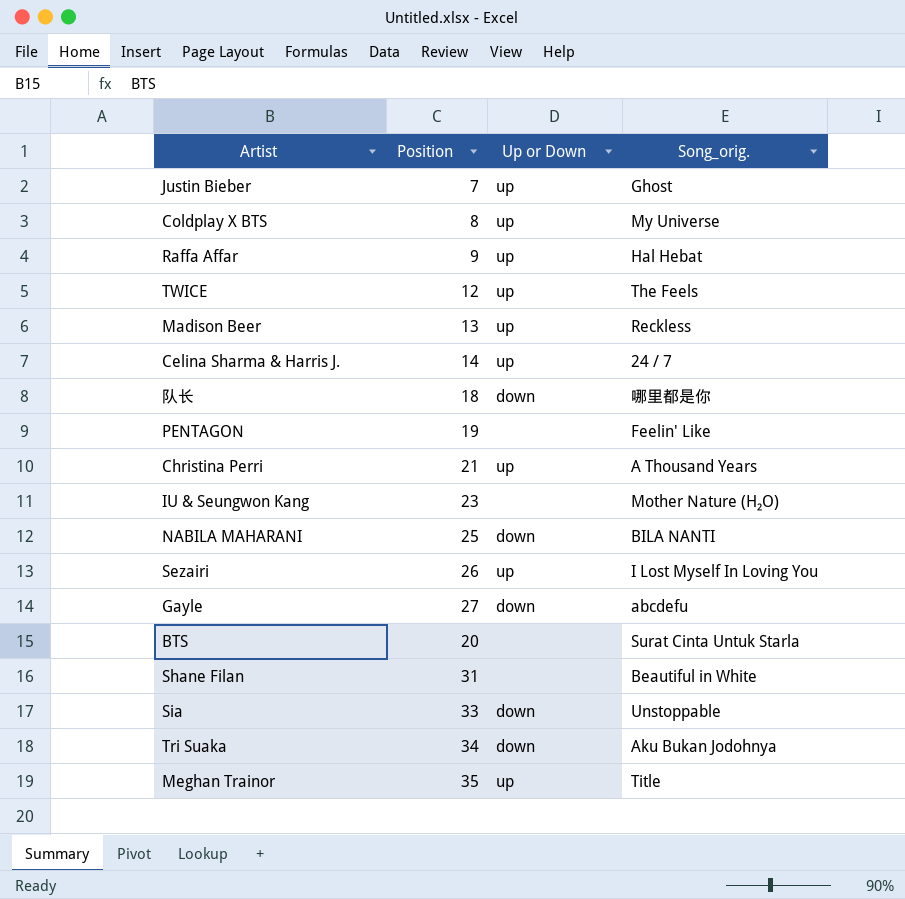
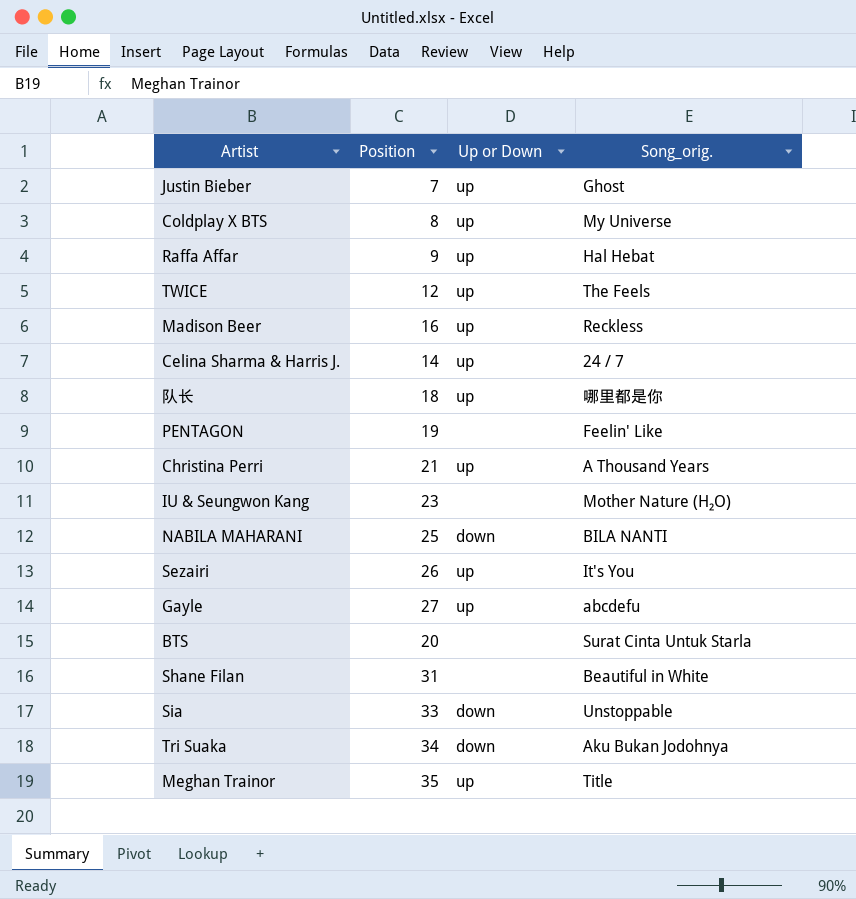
Madison Beer | Position: 13 -> 16
队长 | Up or Down: down -> up
Sezairi | Song_orig.: I Lost Myself In Loving You -> It's You
Gayle | Up or Down: down -> up

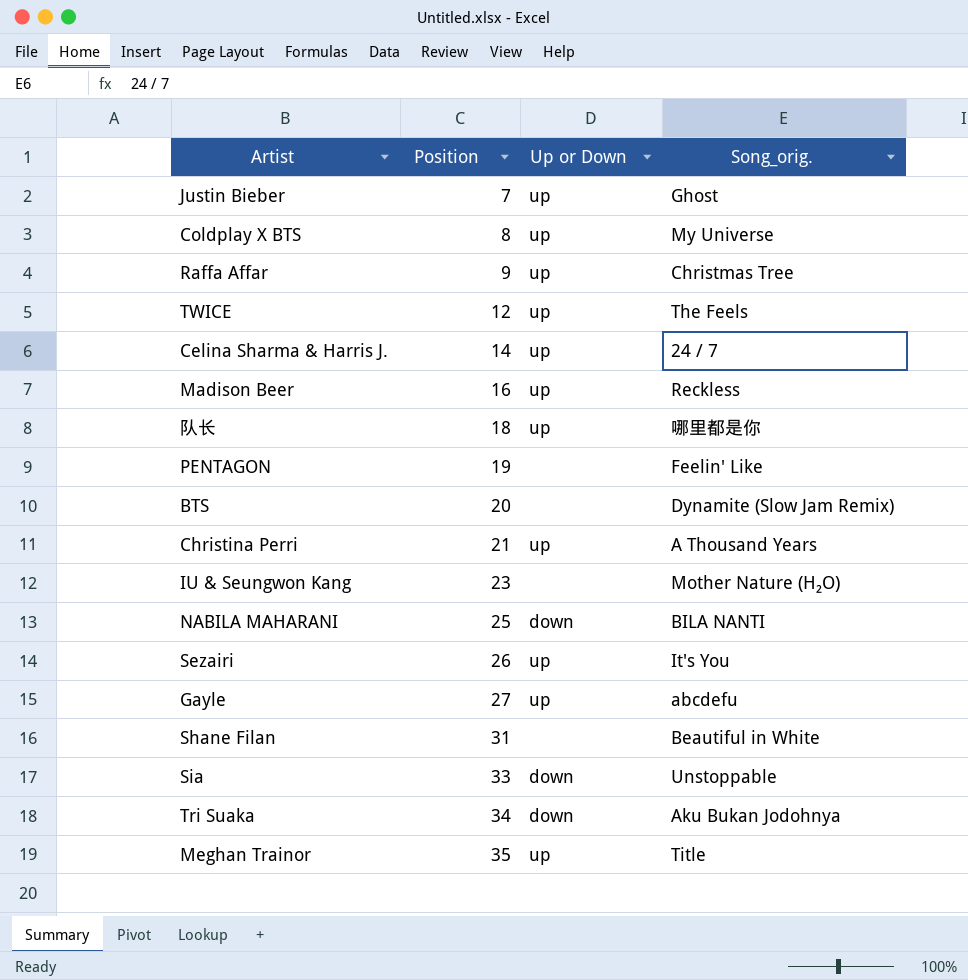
row order: none -> Position ascending
Raffa Affar | Song_orig.: Hal Hebat -> Christmas Tree
BTS | Song_orig.: Surat Cinta Untuk Starla -> Dynamite (Slow Jam Remix)

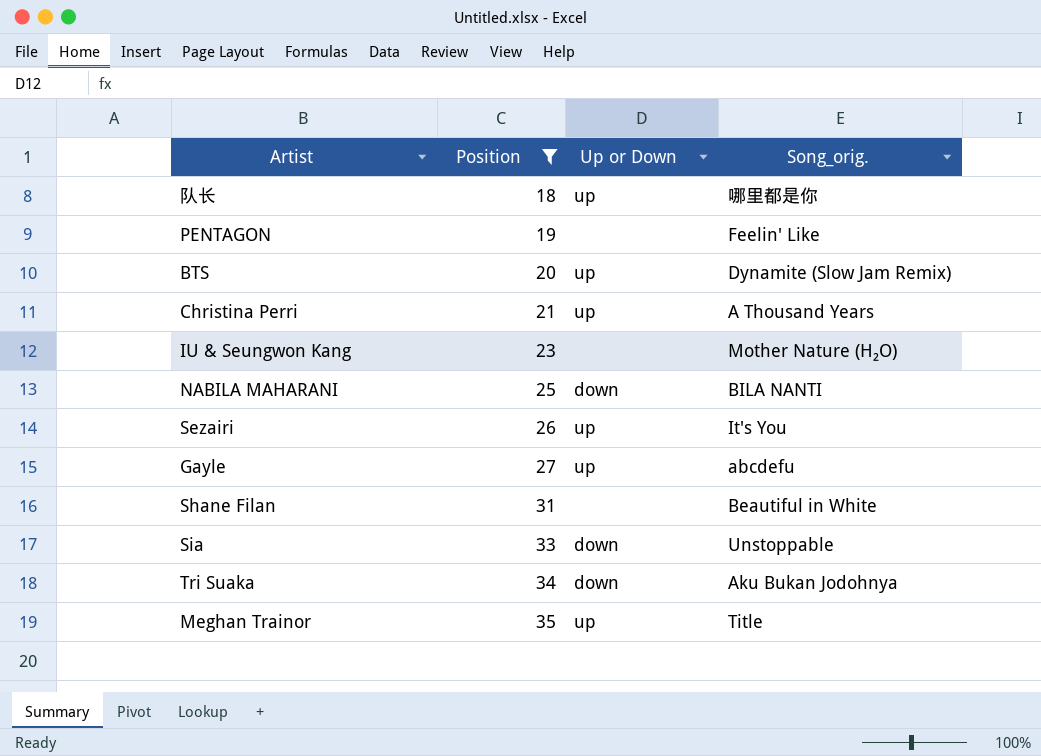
filter: none -> Position >= 18
BTS | Up or Down: none -> up

